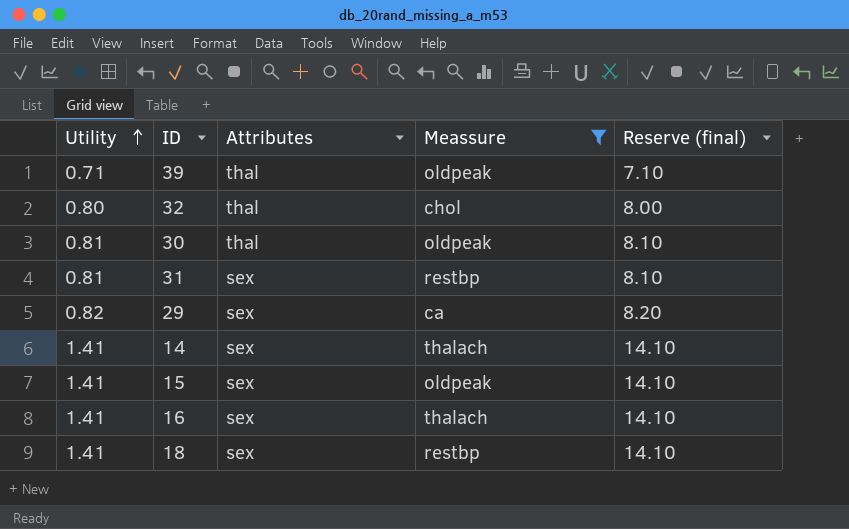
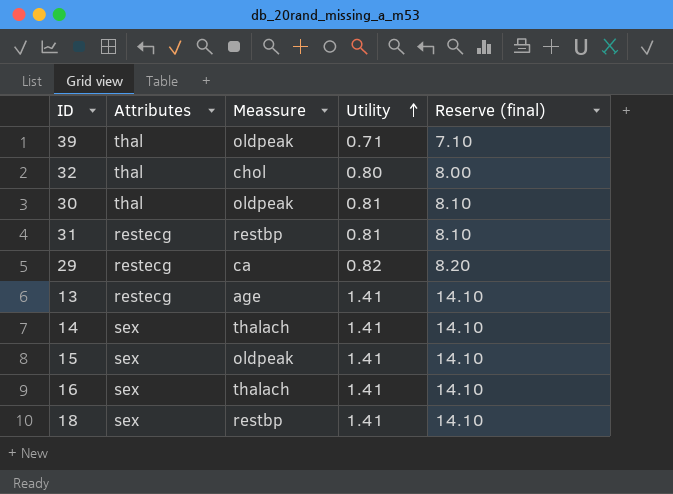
filter: Meassure != age -> none
column Utility | position: 1 -> 4
31 | Attributes: sex -> restecg
29 | Attributes: sex -> restecg

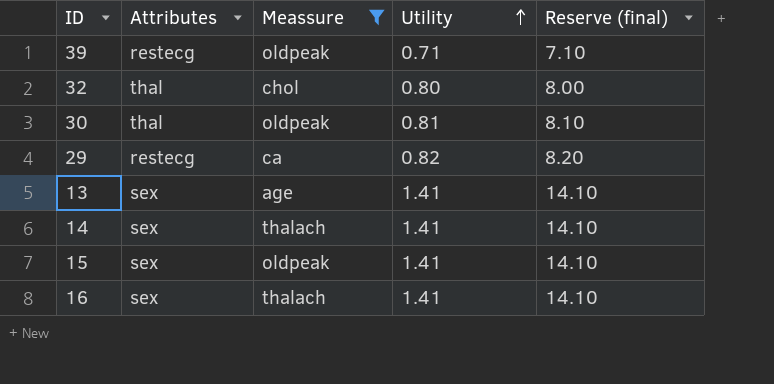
filter: none -> Meassure != restbp
39 | Attributes: thal -> restecg
13 | Attributes: restecg -> sex

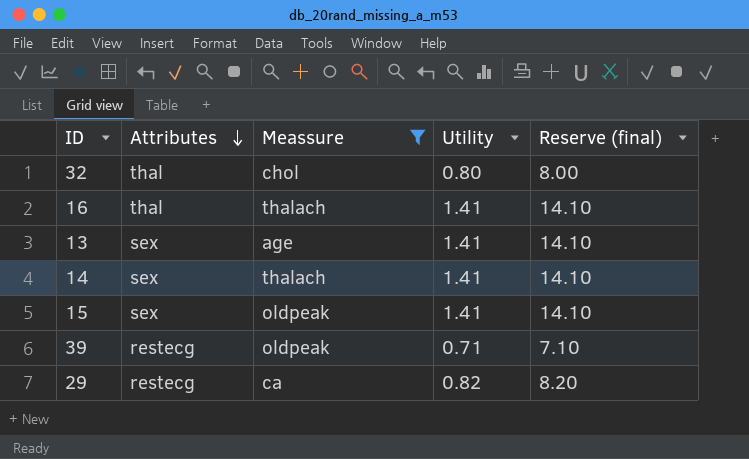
row order: Utility ascending -> Attributes descending
row 30: thal | oldpeak | 0.81 | 8.10 -> none
16 | Attributes: sex -> thal

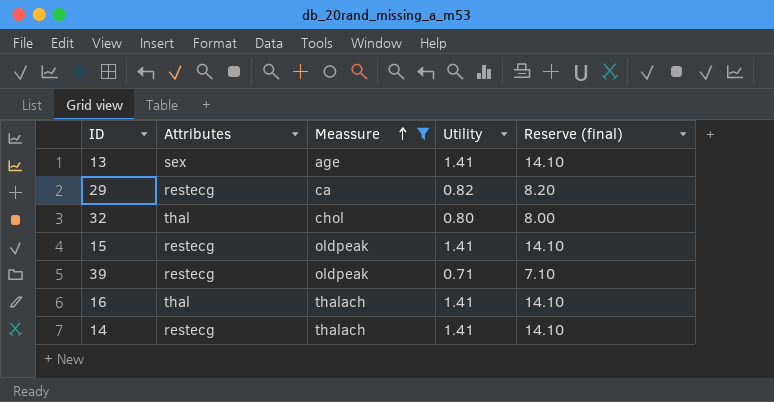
row order: Attributes descending -> Meassure ascending
15 | Attributes: sex -> restecg
14 | Attributes: sex -> restecg

